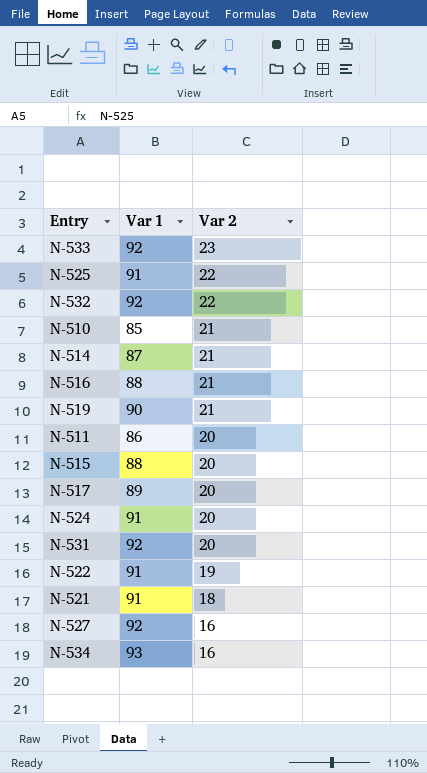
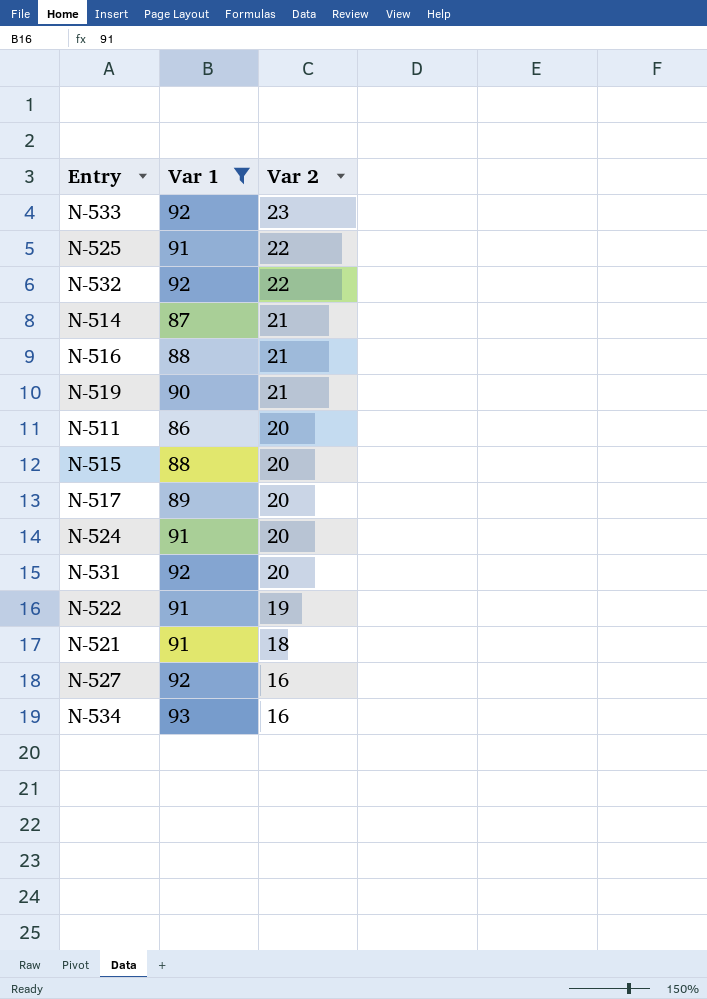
filter: none -> Var 1 != 85

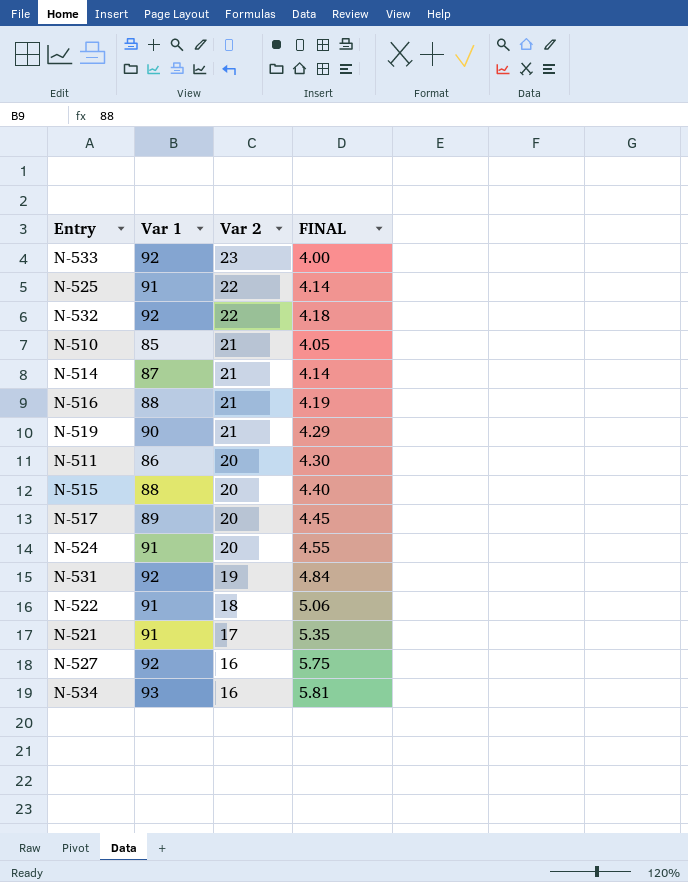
filter: Var 1 != 85 -> none
column FINAL | formula: none -> [Var 1] / [Var 2]
N-531 | Var 2: 20 -> 19
N-522 | Var 2: 19 -> 18
N-521 | Var 2: 18 -> 17

